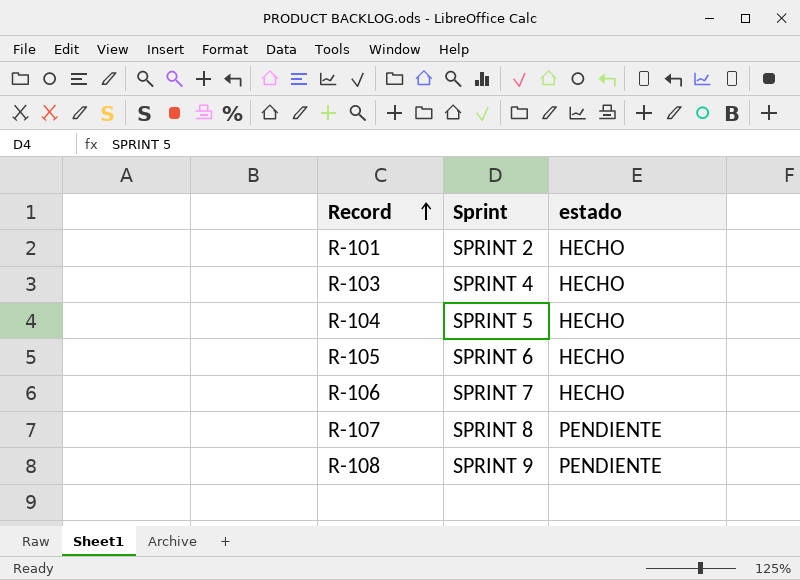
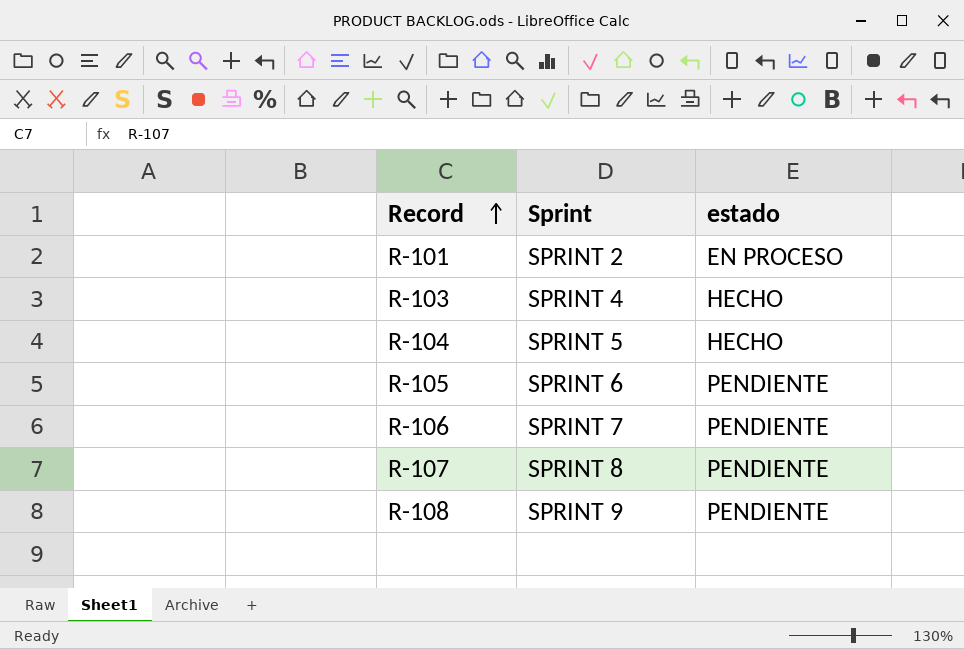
R-101 | estado: HECHO -> EN PROCESO
R-105 | estado: HECHO -> PENDIENTE
R-106 | estado: HECHO -> PENDIENTE

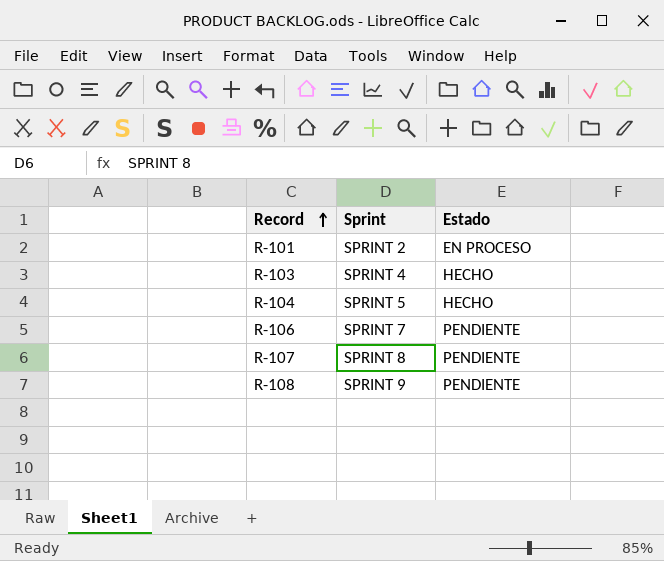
column name: estado -> Estado
row R-105: SPRINT 6 | PENDIENTE -> none

